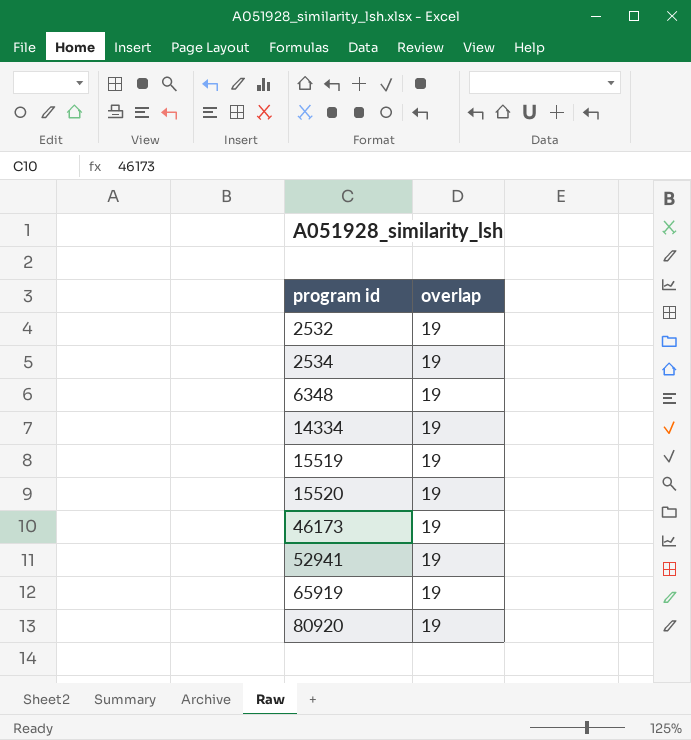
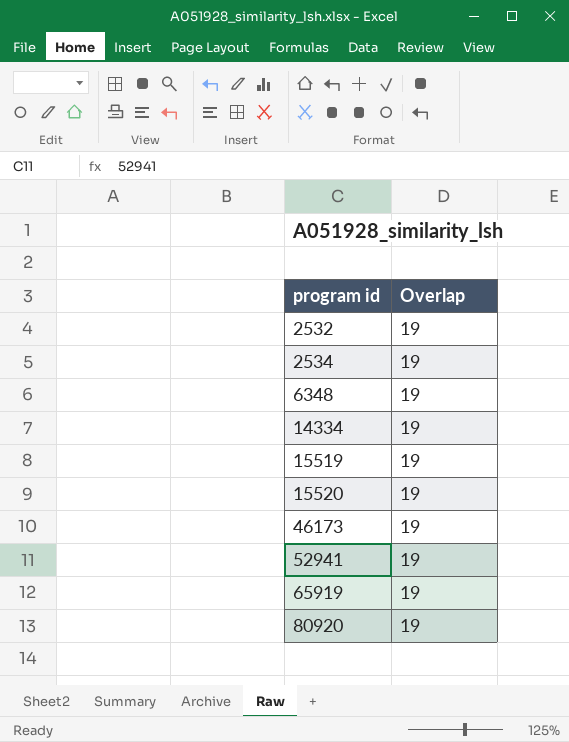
column name: overlap -> Overlap

